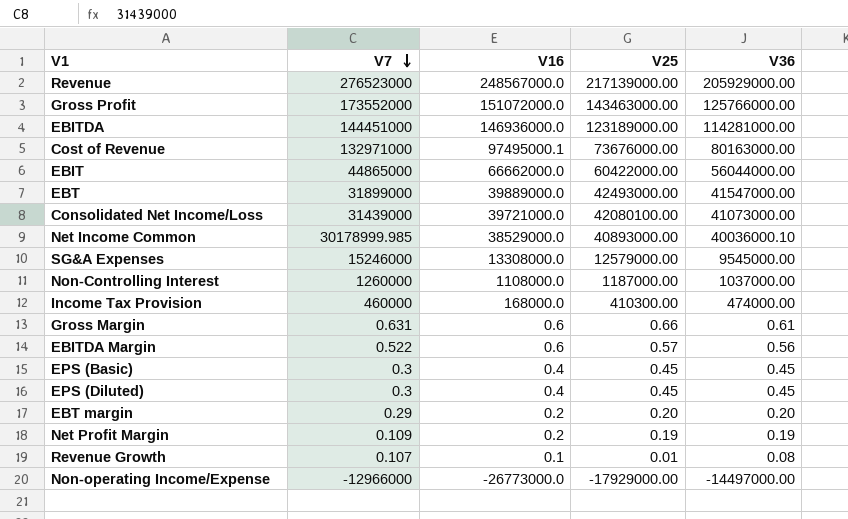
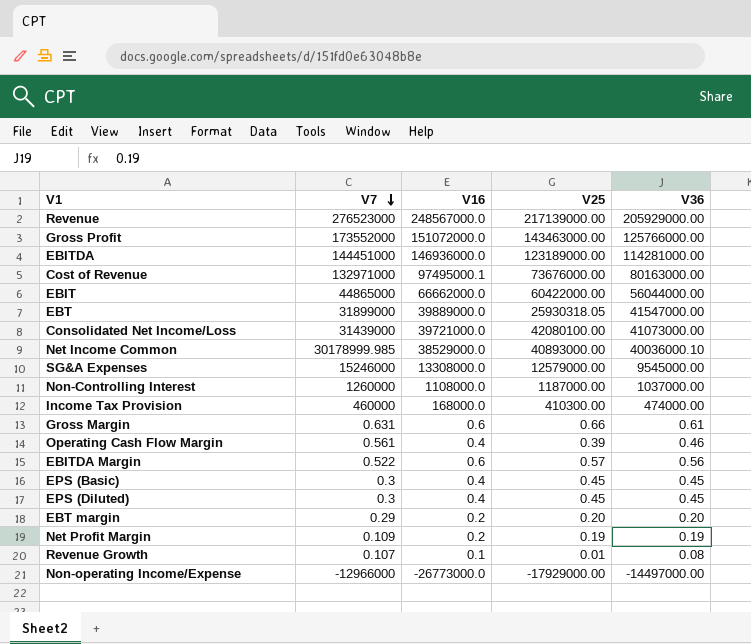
EBT | V25: 42493000.00 -> 25930318.05
row Operating Cash Flow Margin: none -> 0.561 | 0.4 | 0.39 | 0.46

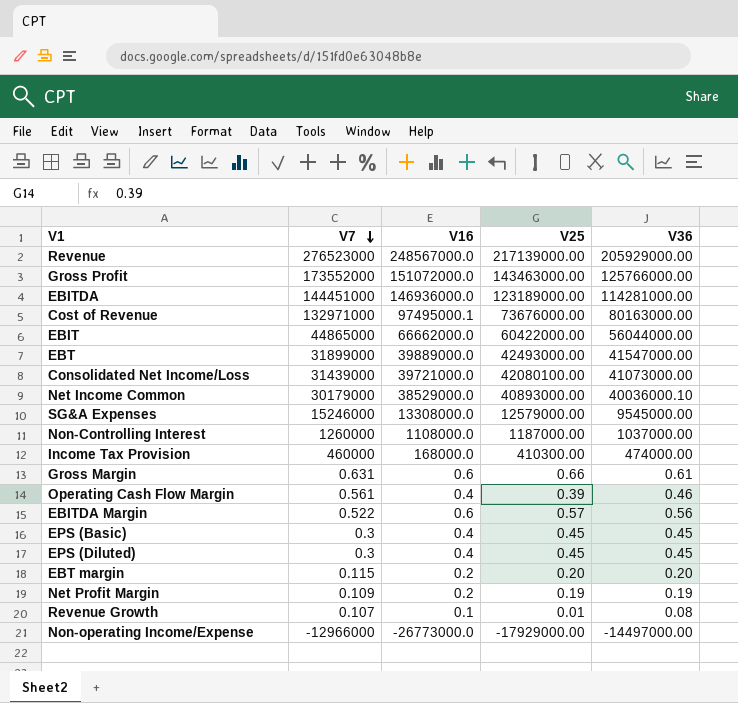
EBT | V25: 25930318.05 -> 42493000.00
Net Income Common | V7: 30178999.985 -> 30179000
EBT margin | V7: 0.29 -> 0.115

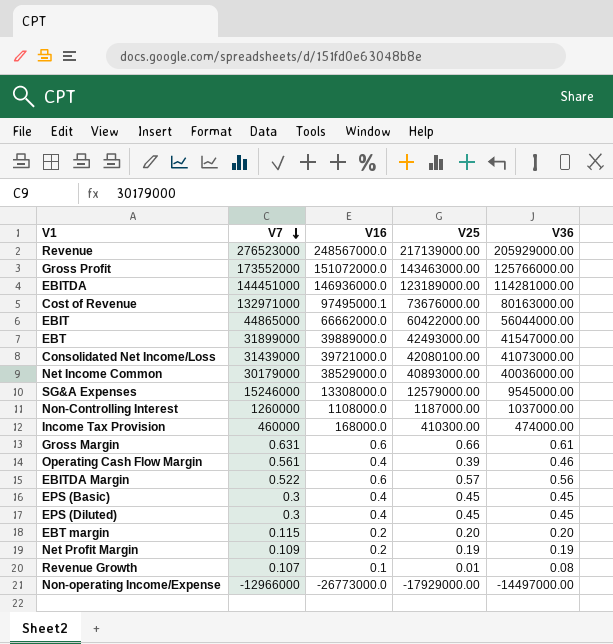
Net Income Common | V36: 40036000.10 -> 40036000.00

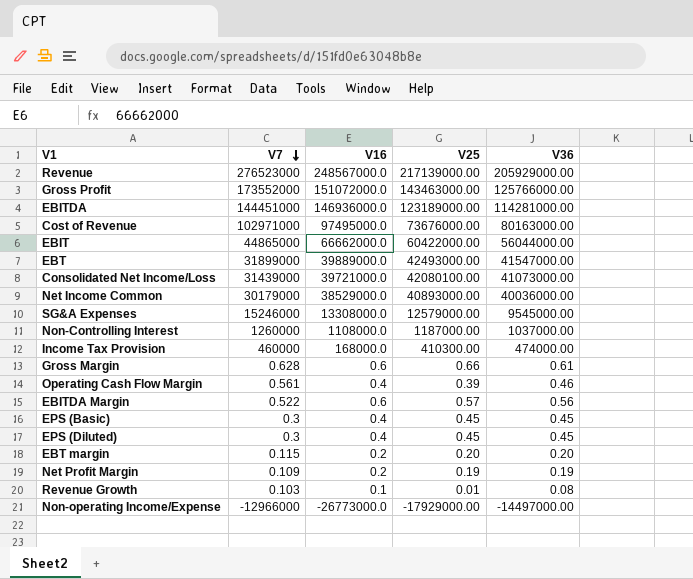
Cost of Revenue | V7: 132971000 -> 102971000
Cost of Revenue | V16: 97495000.1 -> 97495000.0
Gross Margin | V7: 0.631 -> 0.628
Revenue Growth | V7: 0.107 -> 0.103

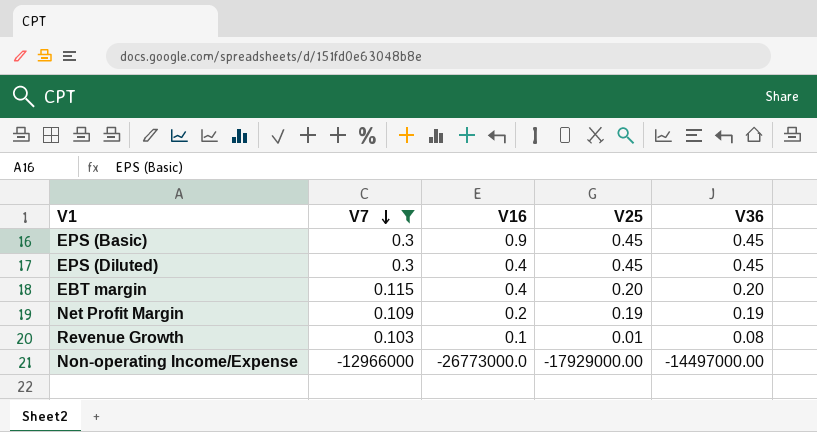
filter: none -> V7 <= 0.3
EPS (Basic) | V16: 0.4 -> 0.9
EBT margin | V16: 0.2 -> 0.4

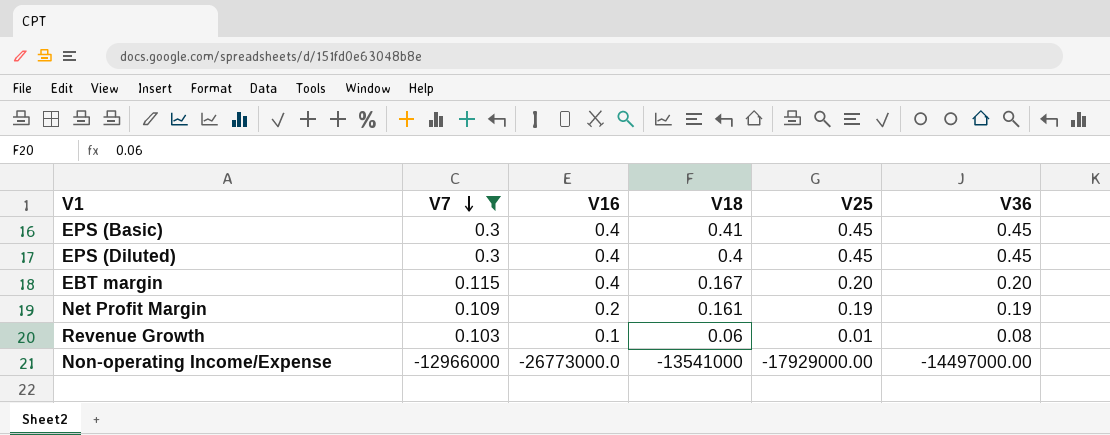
column V18 | position: none -> 4
EPS (Basic) | V16: 0.9 -> 0.4

